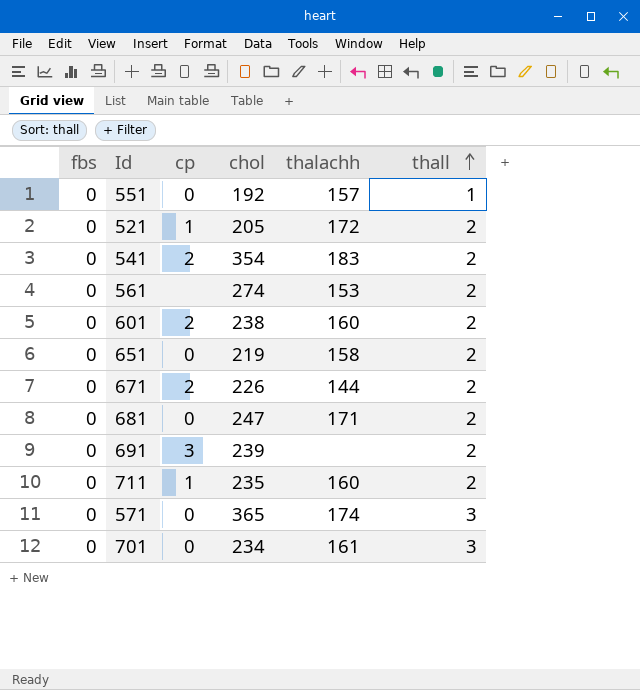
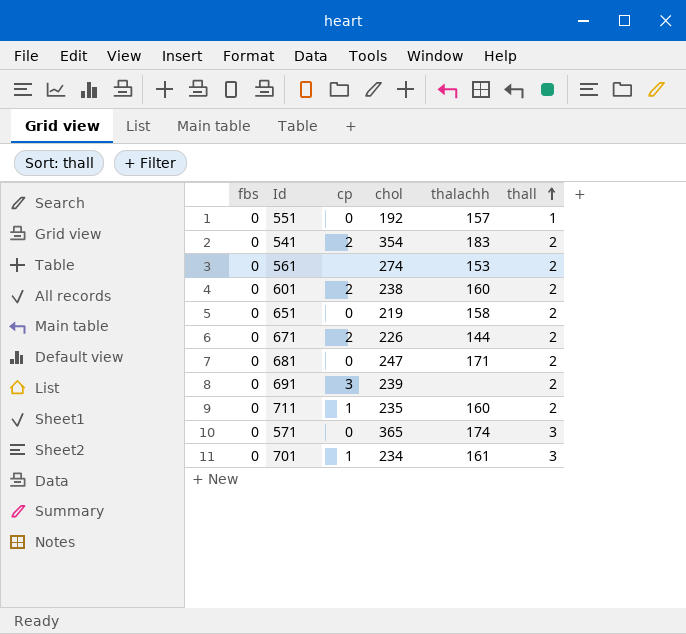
row 521: 0 | 1 | 205 | 172 | 2 -> none
701 | cp: 0 -> 1

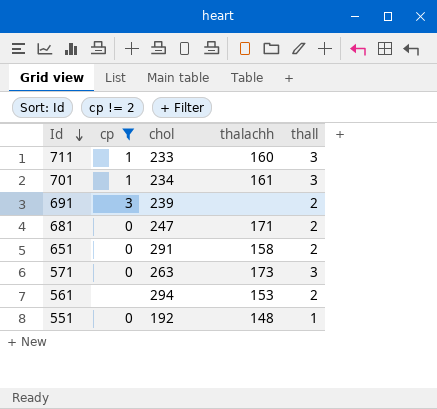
filter: none -> cp != 2
row order: thall ascending -> Id descending
column fbs | position: 1 -> none
711 | chol: 235 -> 233
711 | thall: 2 -> 3
651 | chol: 219 -> 291
571 | chol: 365 -> 263
571 | thalachh: 174 -> 173
561 | chol: 274 -> 294
551 | thalachh: 157 -> 148

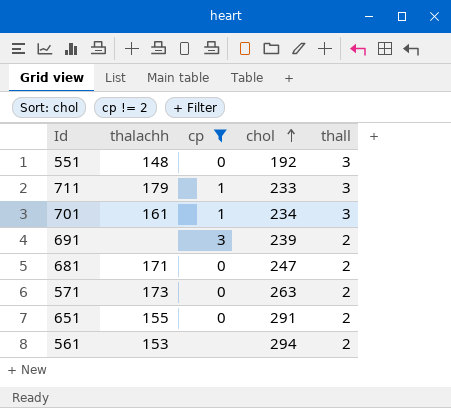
row order: Id descending -> chol ascending
column thalachh | position: 4 -> 2
551 | thall: 1 -> 3
711 | thalachh: 160 -> 179
571 | thall: 3 -> 2
651 | thalachh: 158 -> 155

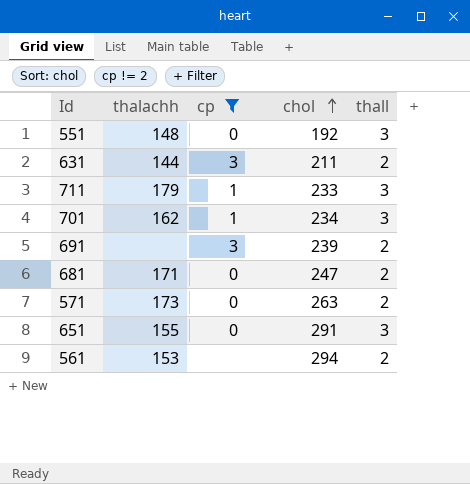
row 631: none -> 144 | 3 | 211 | 2
701 | thalachh: 161 -> 162
651 | thall: 2 -> 3

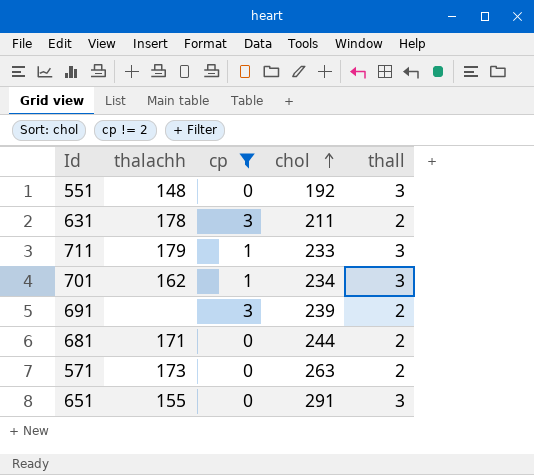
row 561: 153 | none | 294 | 2 -> none
631 | thalachh: 144 -> 178
681 | chol: 247 -> 244

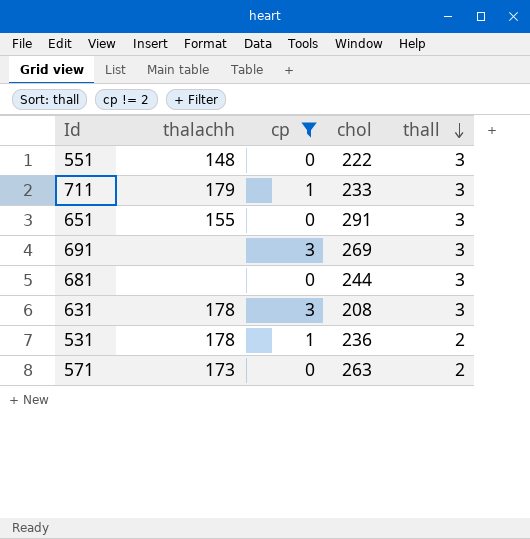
row order: chol ascending -> thall descending
row 701: 162 | 1 | 234 | 3 -> none
551 | chol: 192 -> 222
691 | chol: 239 -> 269
691 | thall: 2 -> 3
681 | thalachh: 171 -> none
681 | thall: 2 -> 3
631 | chol: 211 -> 208
631 | thall: 2 -> 3
row 531: none -> 178 | 1 | 236 | 2

